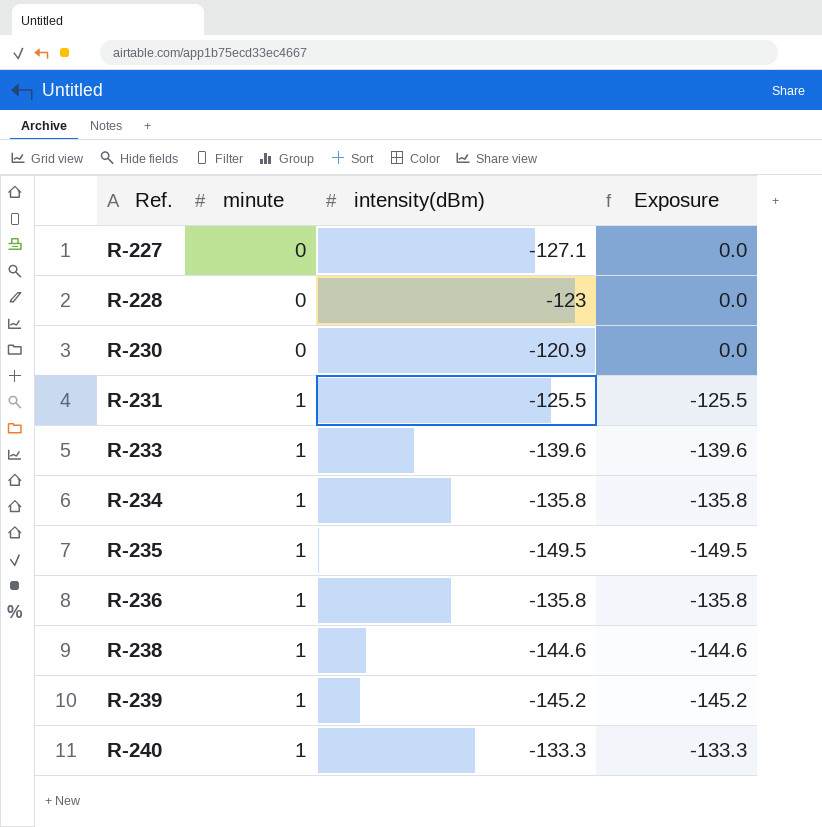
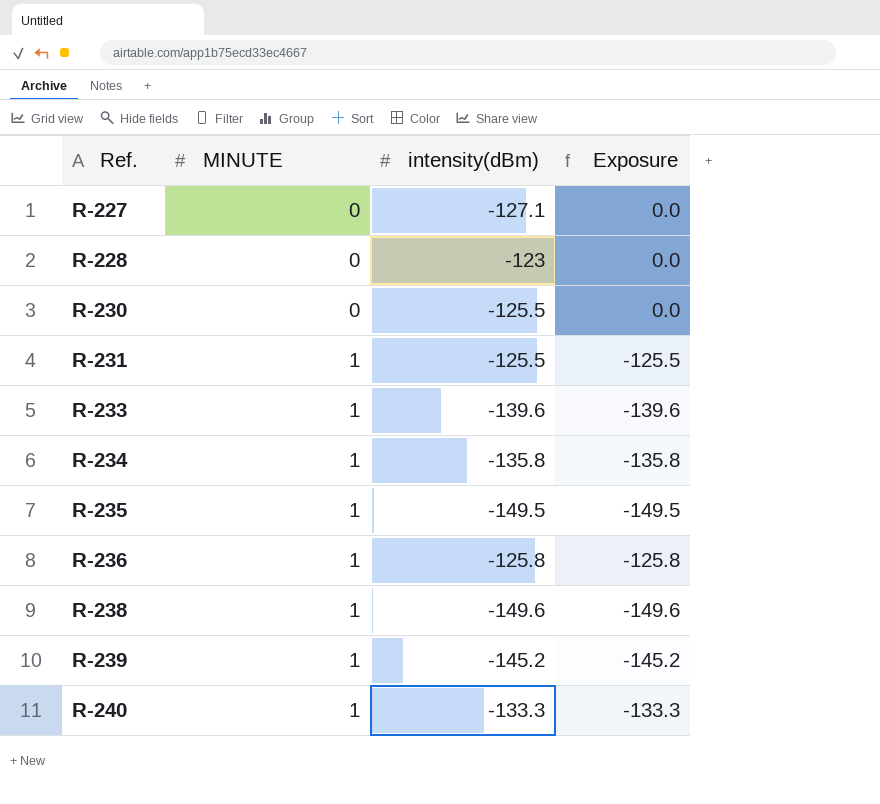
column name: minute -> MINUTE
R-230 | intensity(dBm): -120.9 -> -125.5
R-236 | intensity(dBm): -135.8 -> -125.8
R-236 | Exposure: -135.8 -> -125.8
R-238 | intensity(dBm): -144.6 -> -149.6
R-238 | Exposure: -144.6 -> -149.6

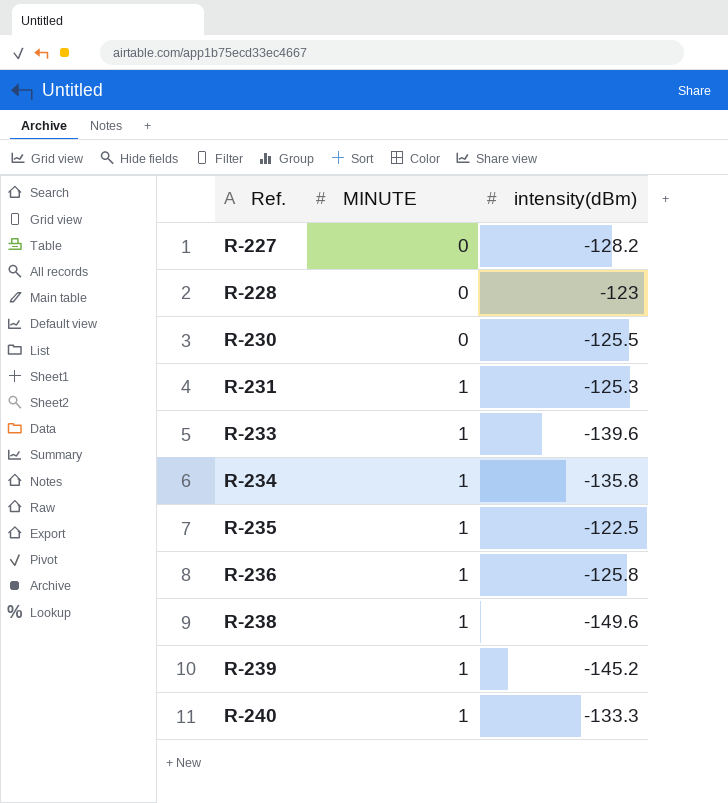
column Exposure | formula: [MINUTE] * [intensity(dBm)] -> none
R-227 | intensity(dBm): -127.1 -> -128.2
R-231 | intensity(dBm): -125.5 -> -125.3
R-235 | intensity(dBm): -149.5 -> -122.5

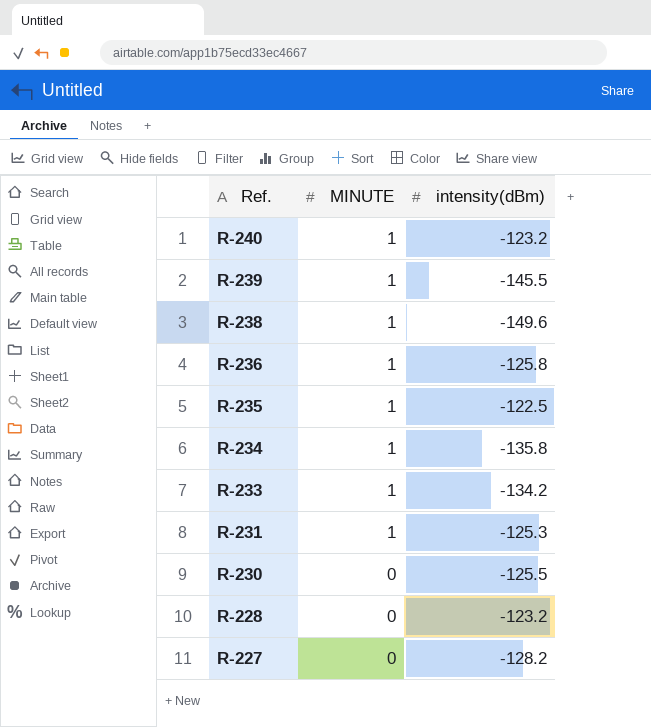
row order: Ref. ascending -> Ref. descending
R-240 | intensity(dBm): -133.3 -> -123.2
R-239 | intensity(dBm): -145.2 -> -145.5
R-233 | intensity(dBm): -139.6 -> -134.2
R-228 | intensity(dBm): -123 -> -123.2

